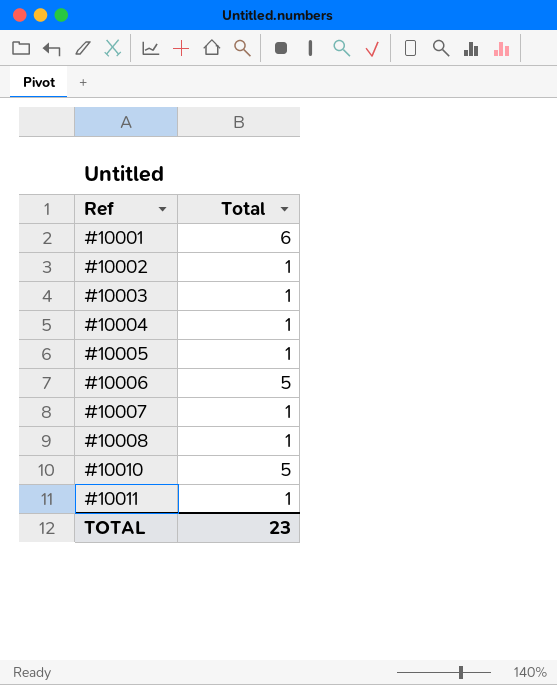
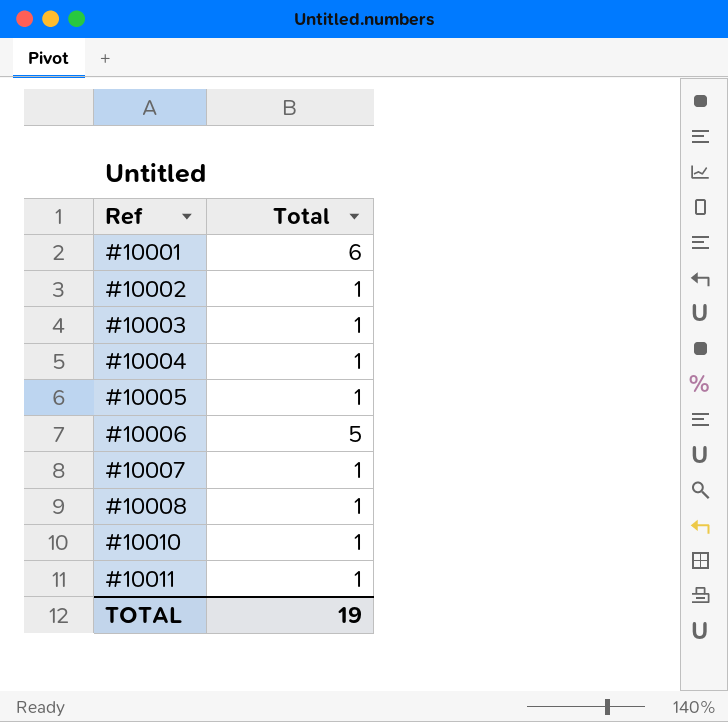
#10010 | Total: 5 -> 1
TOTAL | Total: 23 -> 19

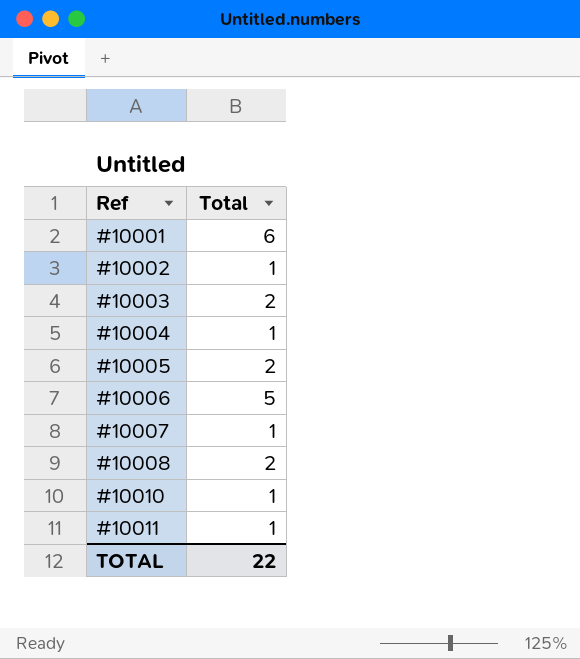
#10003 | Total: 1 -> 2
#10005 | Total: 1 -> 2
#10008 | Total: 1 -> 2
TOTAL | Total: 19 -> 22

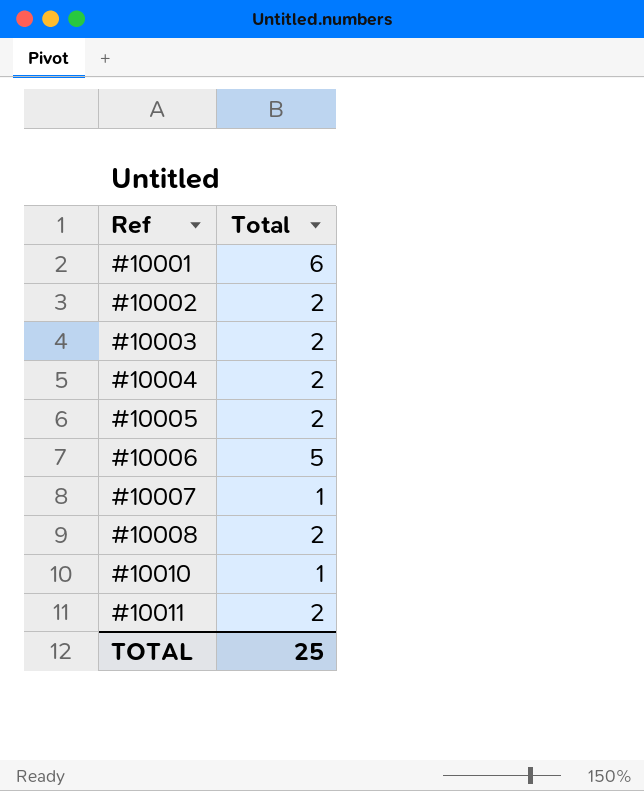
#10002 | Total: 1 -> 2
#10004 | Total: 1 -> 2
#10011 | Total: 1 -> 2
TOTAL | Total: 22 -> 25

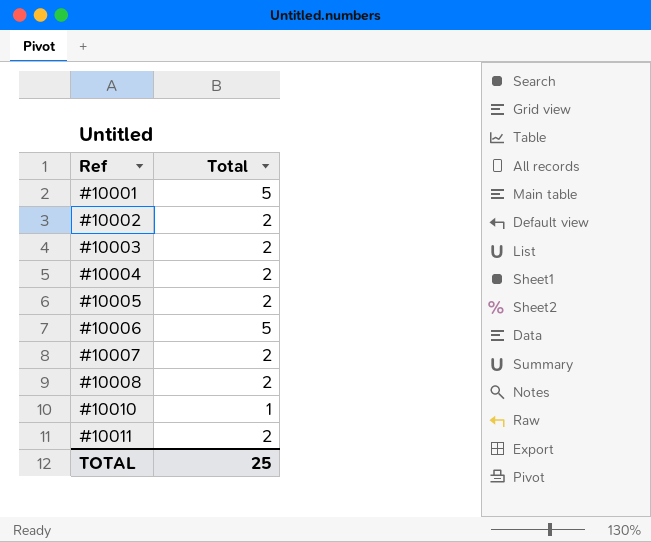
#10001 | Total: 6 -> 5
#10007 | Total: 1 -> 2

